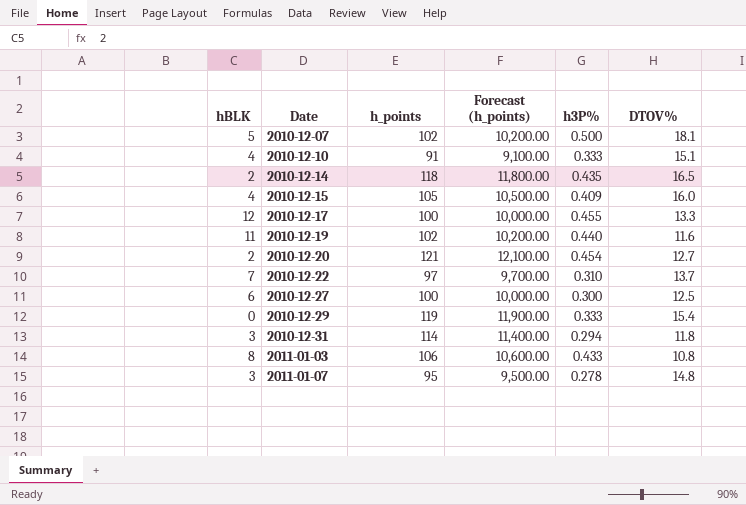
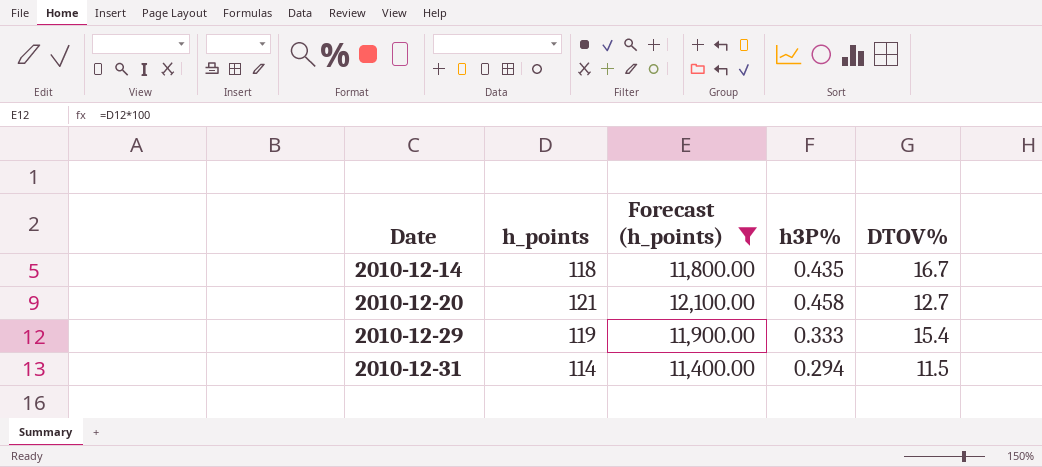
filter: none -> Forecast (h_points) >= 11,400.00
column hBLK | position: 1 -> none
2010-12-14 | DTOV%: 16.5 -> 16.7
2010-12-20 | h3P%: 0.454 -> 0.458
2010-12-31 | DTOV%: 11.8 -> 11.5

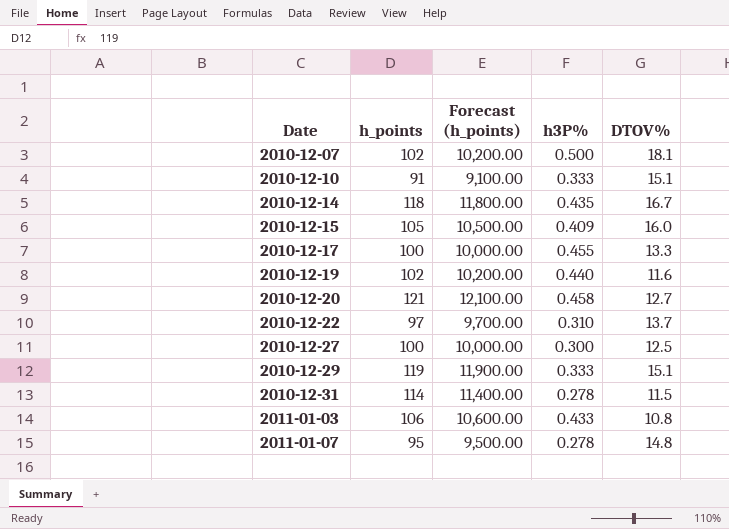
filter: Forecast (h_points) >= 11,400.00 -> none
2010-12-29 | DTOV%: 15.4 -> 15.1
2010-12-31 | h3P%: 0.294 -> 0.278

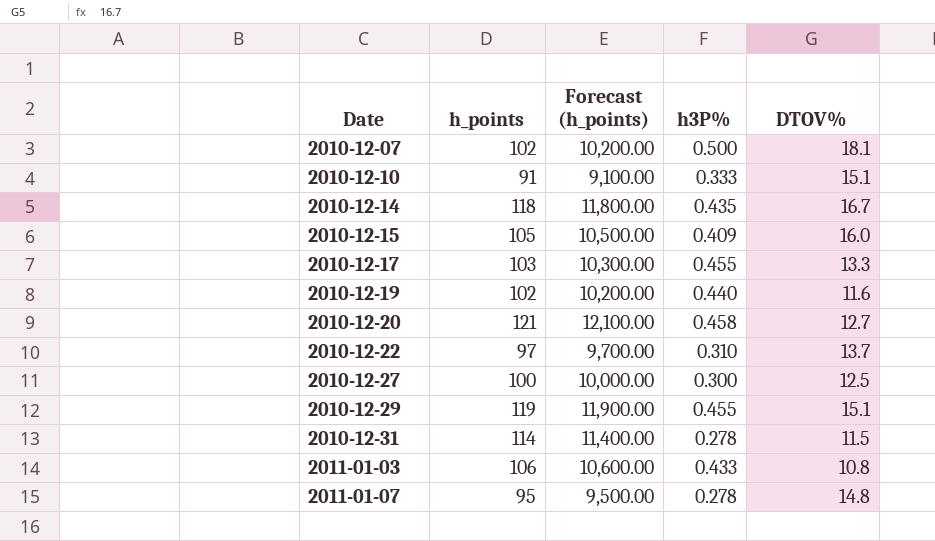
2010-12-17 | h_points: 100 -> 103
2010-12-17 | Forecast (h_points): 10,000.00 -> 10,300.00
2010-12-29 | h3P%: 0.333 -> 0.455

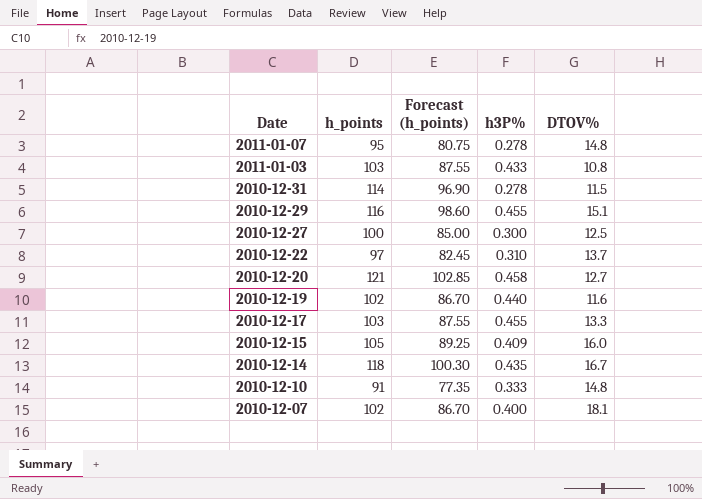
row order: Date ascending -> Date descending
column Forecast (h_points) | formula: [h_points] * 100 -> [h_points] * 0.85
2011-01-03 | h_points: 106 -> 103
2010-12-29 | h_points: 119 -> 116
2010-12-10 | DTOV%: 15.1 -> 14.8
2010-12-07 | h3P%: 0.500 -> 0.400

